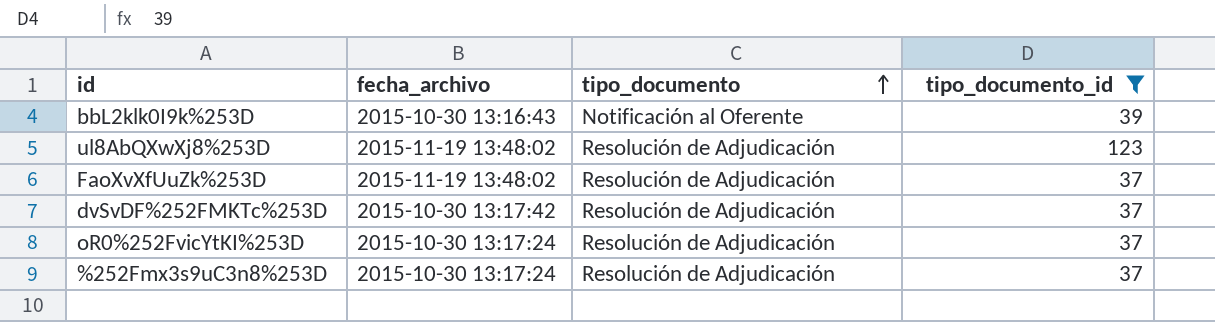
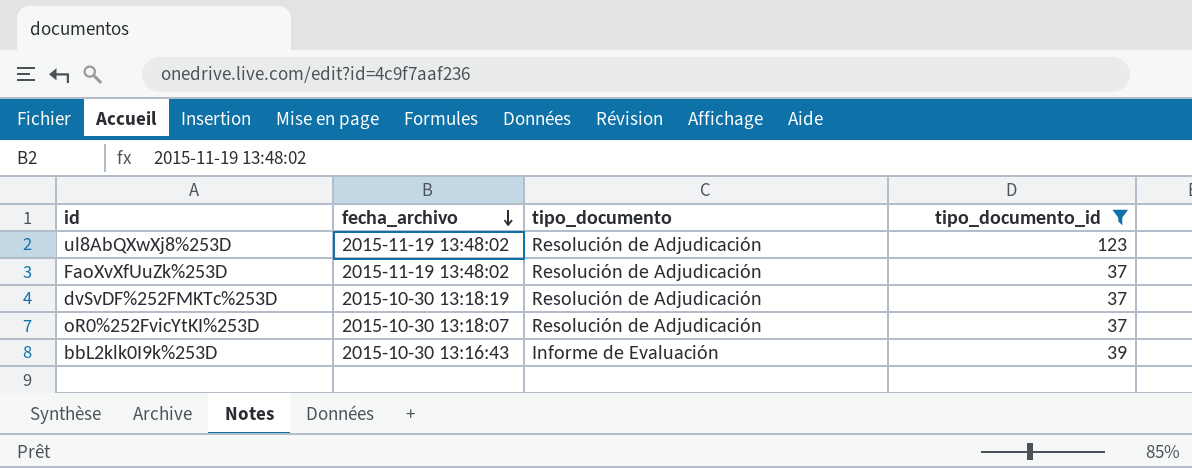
row order: tipo_documento ascending -> fecha_archivo descending
row %252Fmx3s9uC3n8%253D: 2015-10-30 13:17:24 | Resolución de Adjudicación | 37 -> none
dvSvDF%252FMKTc%253D | fecha_archivo: 2015-10-30 13:17:42 -> 2015-10-30 13:18:19
oR0%252FvicYtKI%253D | fecha_archivo: 2015-10-30 13:17:24 -> 2015-10-30 13:18:07
bbL2klk0I9k%253D | tipo_documento: Notificación al Oferente -> Informe de Evaluación

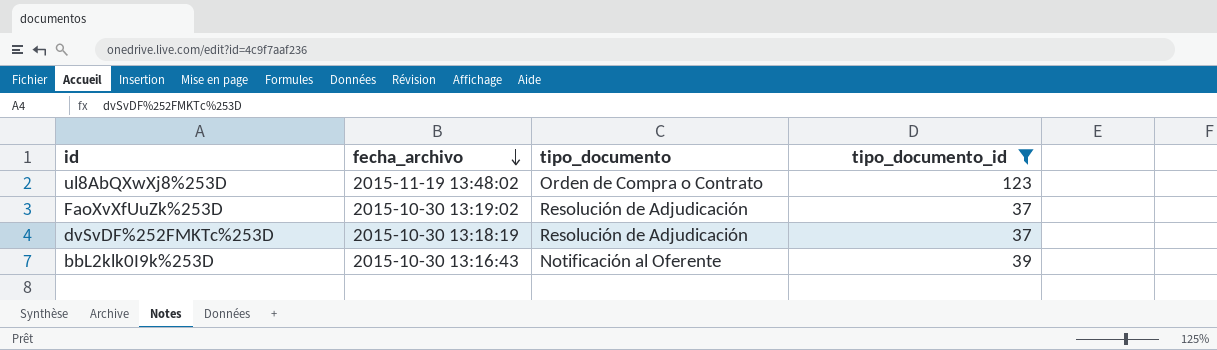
row oR0%252FvicYtKI%253D: 2015-10-30 13:18:07 | Resolución de Adjudicación | 37 -> none
ul8AbQXwXj8%253D | tipo_documento: Resolución de Adjudicación -> Orden de Compra o Contrato
FaoXvXfUuZk%253D | fecha_archivo: 2015-11-19 13:48:02 -> 2015-10-30 13:19:02
bbL2klk0I9k%253D | tipo_documento: Informe de Evaluación -> Notificación al Oferente

